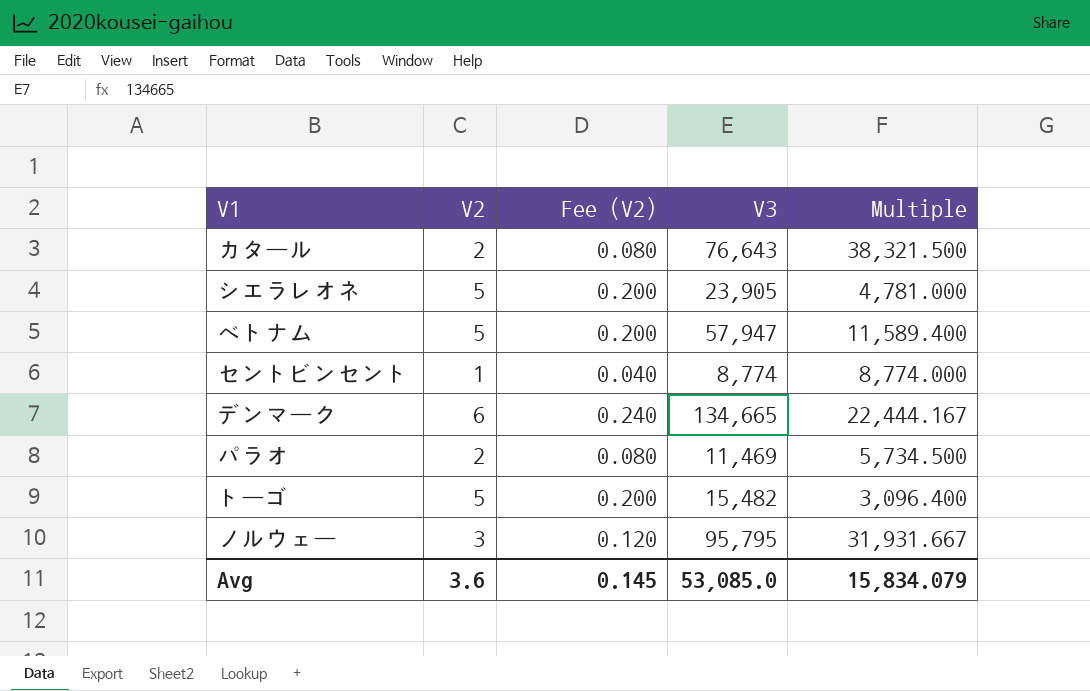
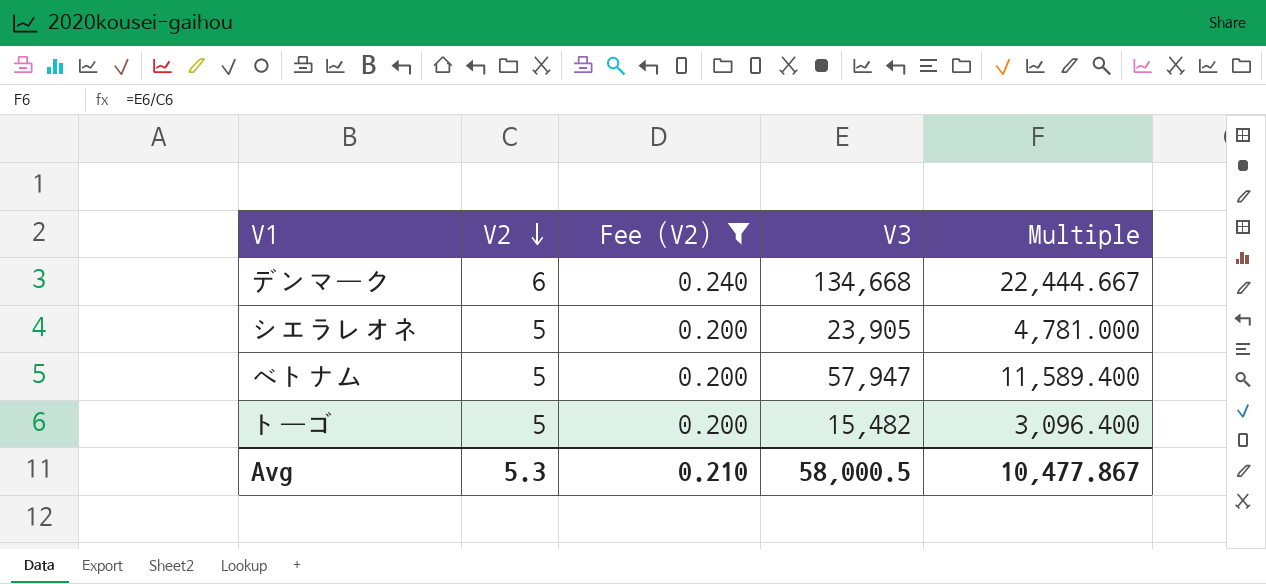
filter: none -> Fee (V2) >= 0.200
row order: none -> V2 descending
デンマーク | V3: 134,665 -> 134,668
デンマーク | Multiple: 22,444.167 -> 22,444.667
Avg | V2: 3.6 -> 5.3
Avg | Fee (V2): 0.145 -> 0.210
Avg | V3: 53,085.0 -> 58,000.5
Avg | Multiple: 15,834.079 -> 10,477.867

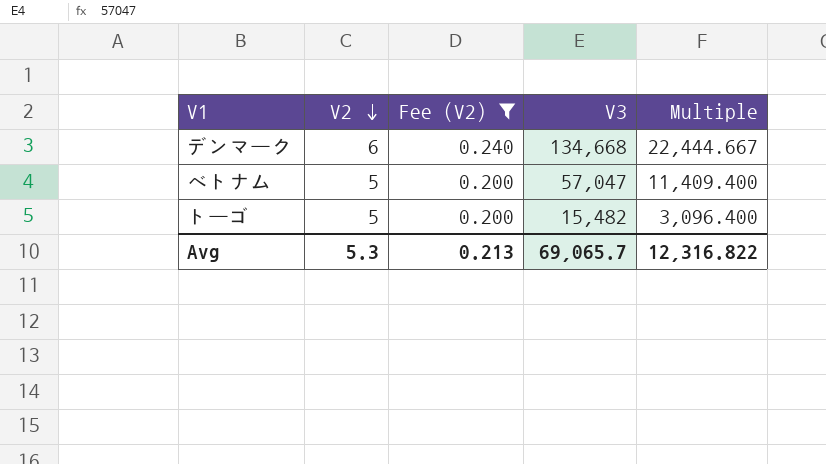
row シエラレオネ: 5 | 0.200 | 23,905 | 4,781.000 -> none
ベトナム | V3: 57,947 -> 57,047
ベトナム | Multiple: 11,589.400 -> 11,409.400
Avg | Fee (V2): 0.210 -> 0.213
Avg | V3: 58,000.5 -> 69,065.7
Avg | Multiple: 10,477.867 -> 12,316.822

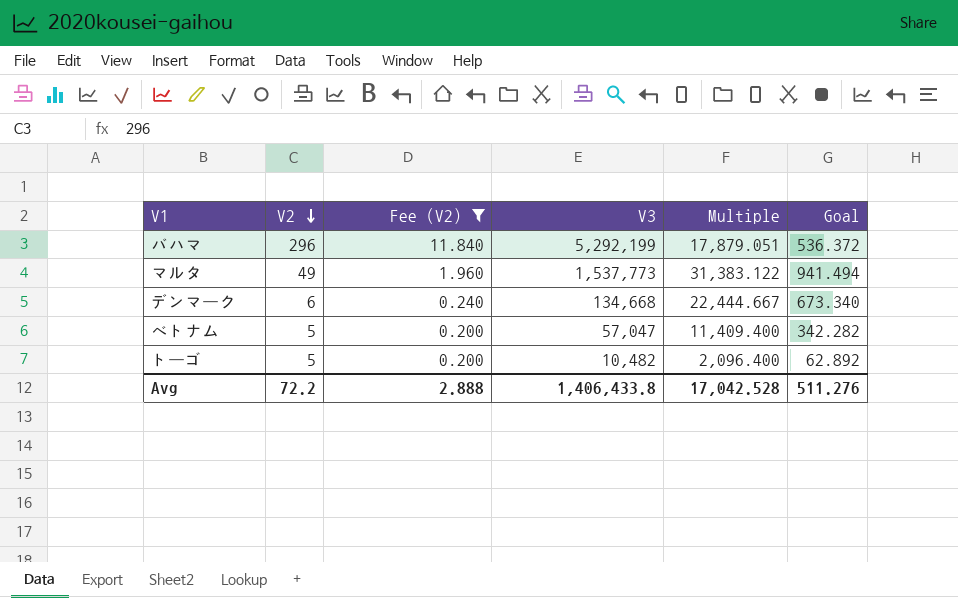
column Goal | formula: none -> [Multiple] * 0.03
row バハマ: none -> 296 | 11.840 | 5,292,199 | 17,879.051 | 536.372
row マルタ: none -> 49 | 1.960 | 1,537,773 | 31,383.122 | 941.494
トーゴ | V3: 15,482 -> 10,482
トーゴ | Multiple: 3,096.400 -> 2,096.400
Avg | V2: 5.3 -> 72.2
Avg | Fee (V2): 0.213 -> 2.888
Avg | V3: 69,065.7 -> 1,406,433.8
Avg | Multiple: 12,316.822 -> 17,042.528

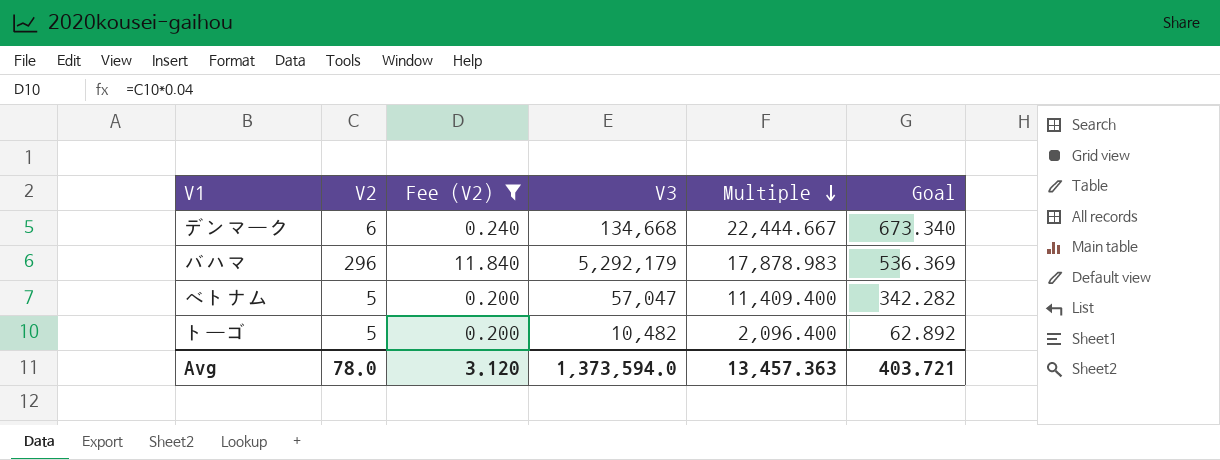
row order: V2 descending -> Multiple descending
row マルタ: 49 | 1.960 | 1,537,773 | 31,383.122 | 941.494 -> none
バハマ | V3: 5,292,199 -> 5,292,179
バハマ | Multiple: 17,879.051 -> 17,878.983
バハマ | Goal: 536.372 -> 536.369
Avg | V2: 72.2 -> 78.0
Avg | Fee (V2): 2.888 -> 3.120
Avg | V3: 1,406,433.8 -> 1,373,594.0
Avg | Multiple: 17,042.528 -> 13,457.363
Avg | Goal: 511.276 -> 403.721

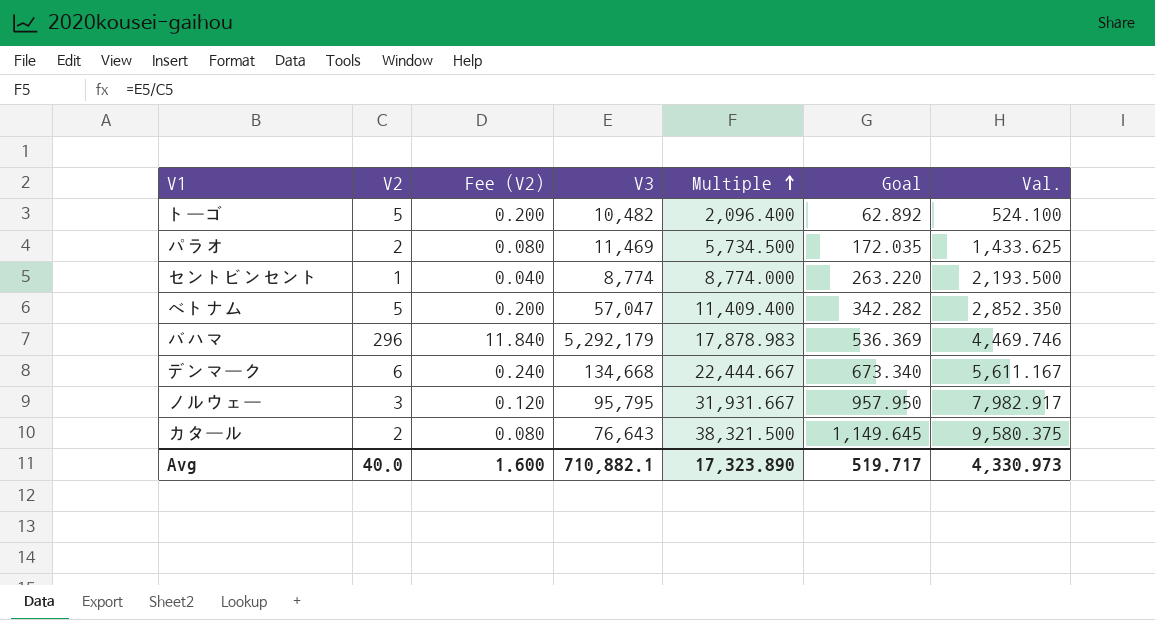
filter: Fee (V2) >= 0.200 -> none
row order: Multiple descending -> Multiple ascending
column Val. | formula: none -> [Multiple] * 0.25
Avg | V2: 78.0 -> 40.0
Avg | Fee (V2): 3.120 -> 1.600
Avg | V3: 1,373,594.0 -> 710,882.1
Avg | Multiple: 13,457.363 -> 17,323.890
Avg | Goal: 403.721 -> 519.717

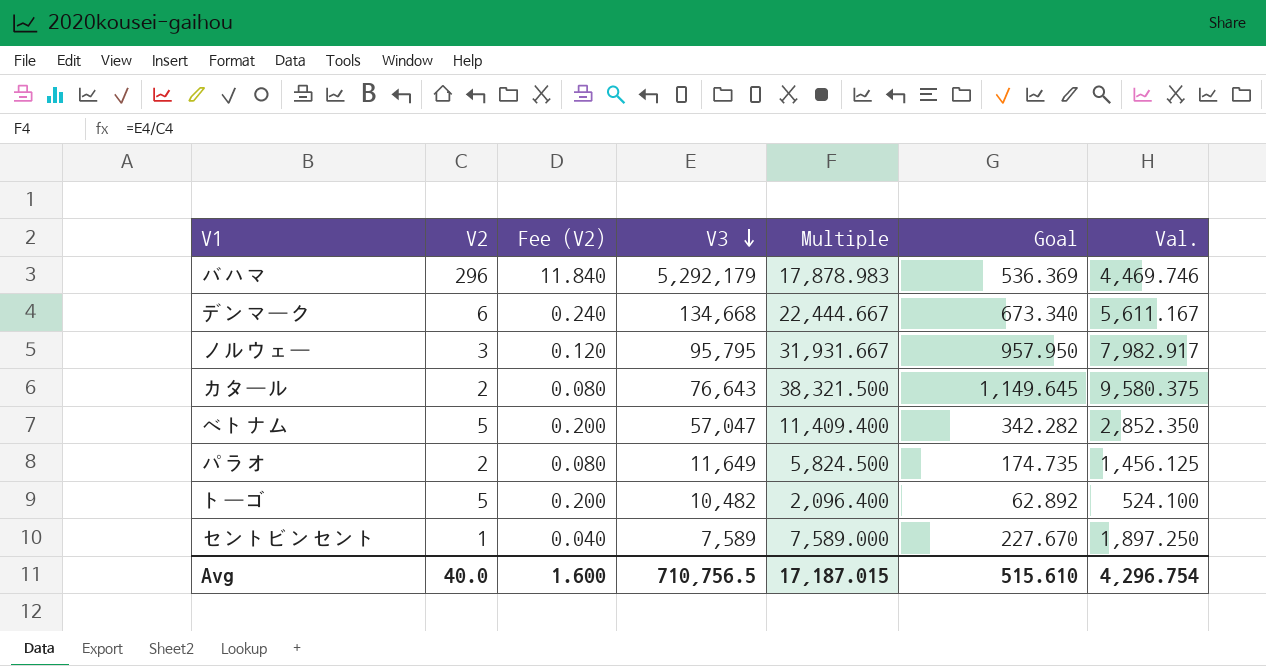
row order: Multiple ascending -> V3 descending
パラオ | V3: 11,469 -> 11,649
パラオ | Multiple: 5,734.500 -> 5,824.500
パラオ | Goal: 172.035 -> 174.735
パラオ | Val.: 1,433.625 -> 1,456.125
セントビンセント | V3: 8,774 -> 7,589
セントビンセント | Multiple: 8,774.000 -> 7,589.000
セントビンセント | Goal: 263.220 -> 227.670
セントビンセント | Val.: 2,193.500 -> 1,897.250
Avg | V3: 710,882.1 -> 710,756.5
Avg | Multiple: 17,323.890 -> 17,187.015
Avg | Goal: 519.717 -> 515.610
Avg | Val.: 4,330.973 -> 4,296.754

